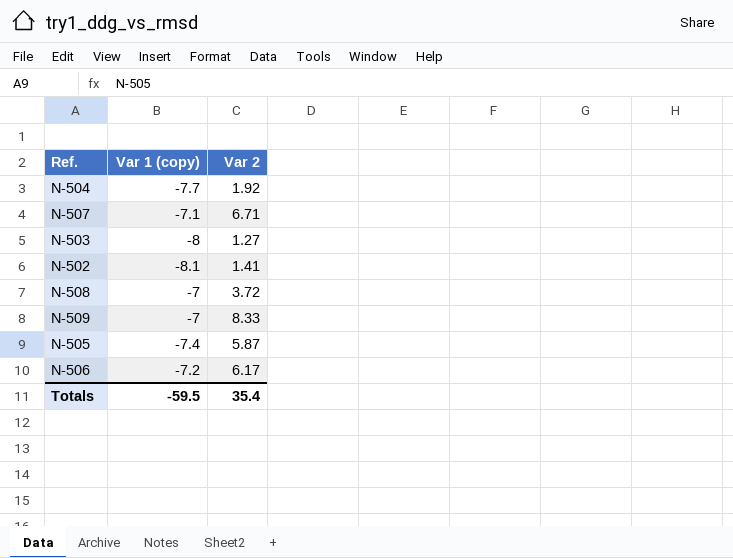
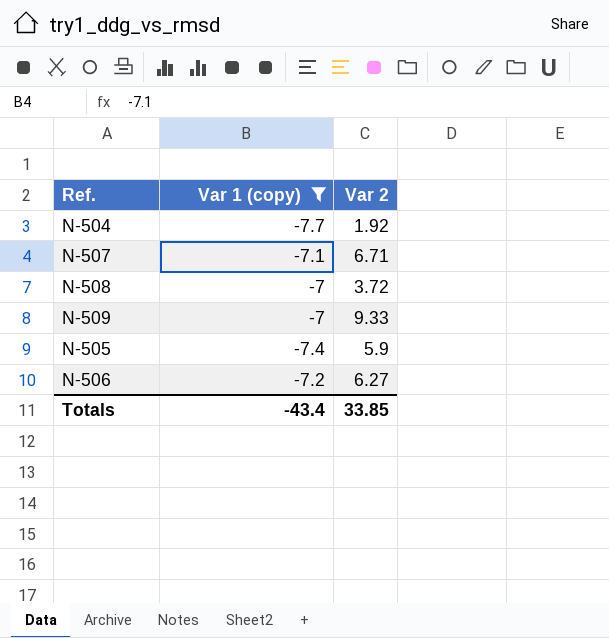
filter: none -> Var 1 (copy) >= -7.7
N-509 | Var 2: 8.33 -> 9.33
N-505 | Var 2: 5.87 -> 5.9
N-506 | Var 2: 6.17 -> 6.27
Totals | Var 1 (copy): -59.5 -> -43.4
Totals | Var 2: 35.4 -> 33.85

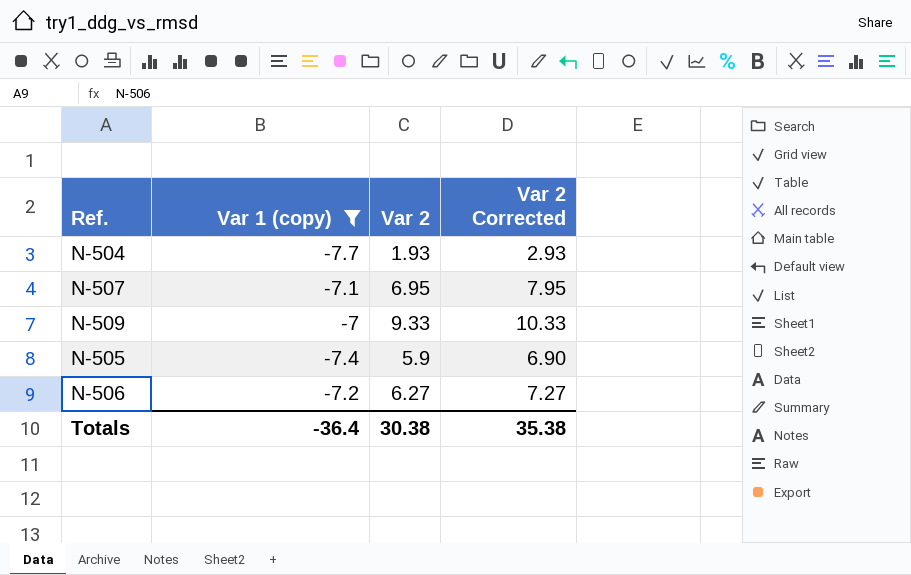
column Var 2 Corrected | formula: none -> [Var 2] + 1
row N-508: -7 | 3.72 -> none
N-504 | Var 2: 1.92 -> 1.93
N-507 | Var 2: 6.71 -> 6.95
Totals | Var 1 (copy): -43.4 -> -36.4
Totals | Var 2: 33.85 -> 30.38

